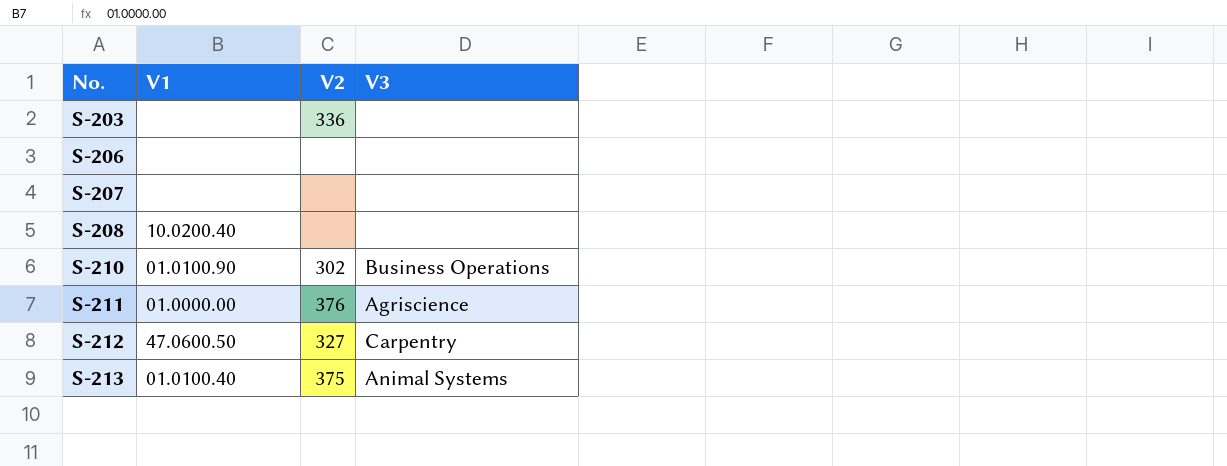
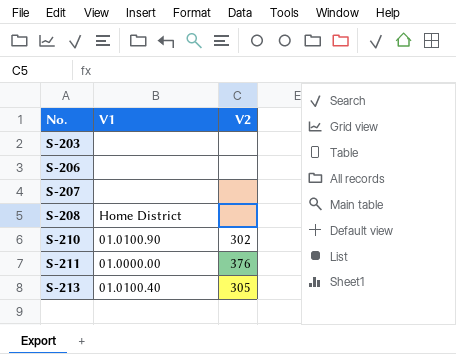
column V3 | position: 4 -> none
row S-212: 47.0600.50 | 327 | Carpentry -> none
S-203 | V2: 336 -> none
S-208 | V1: 10.0200.40 -> Home District
S-213 | V2: 375 -> 305

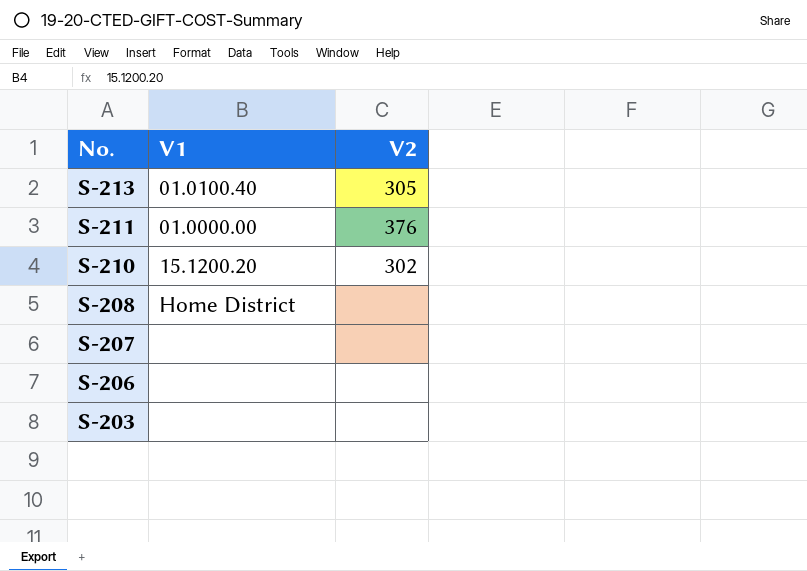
row order: No. ascending -> No. descending
S-210 | V1: 01.0100.90 -> 15.1200.20

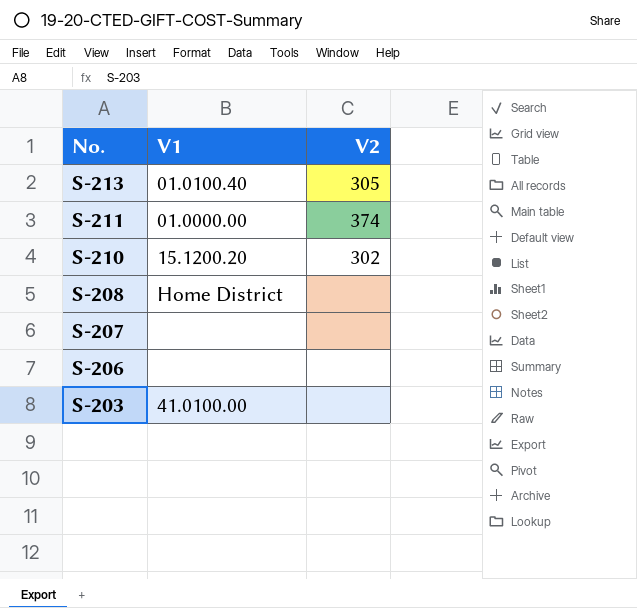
S-211 | V2: 376 -> 374
S-203 | V1: none -> 41.0100.00

